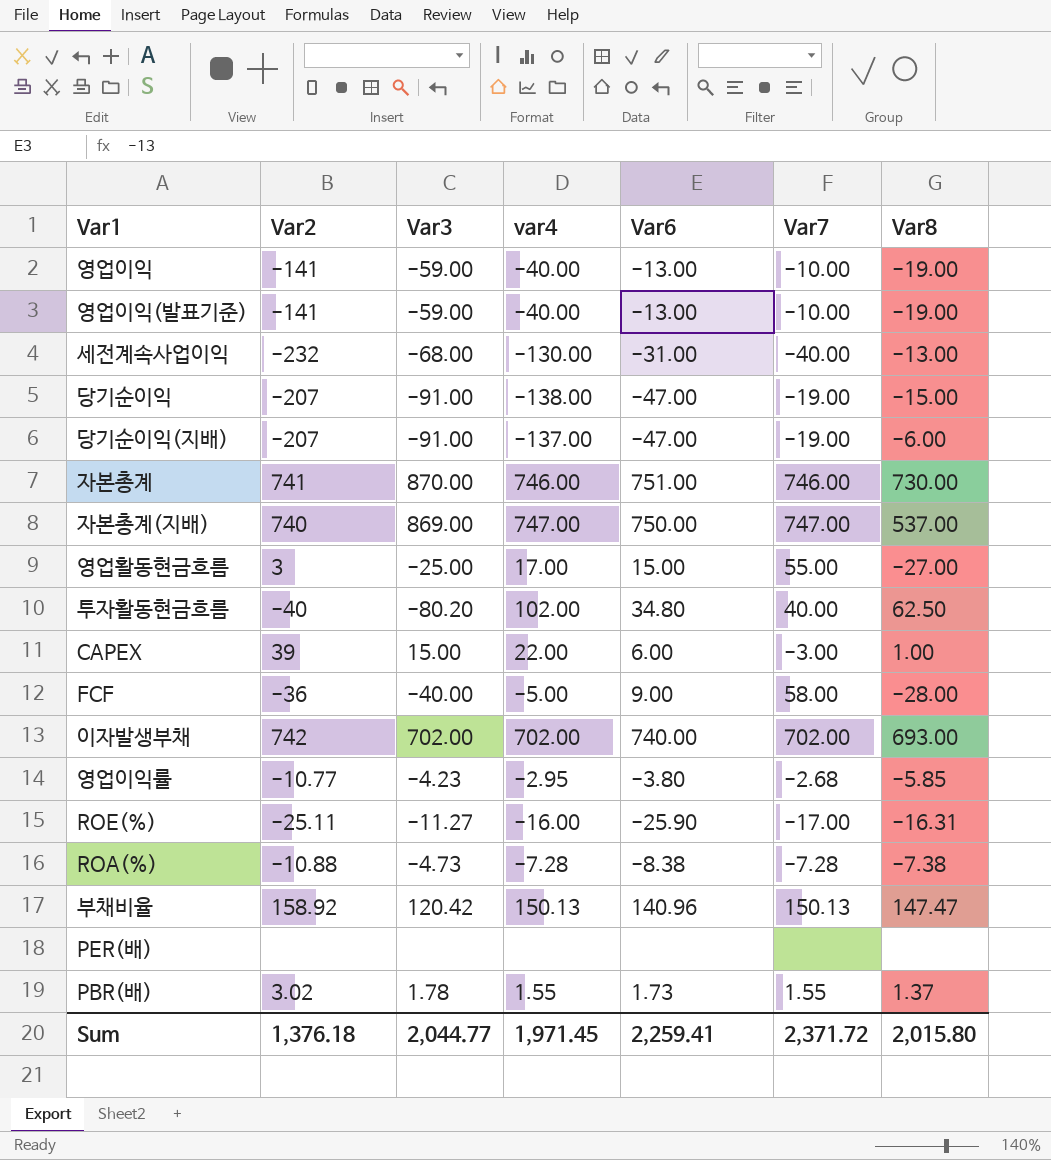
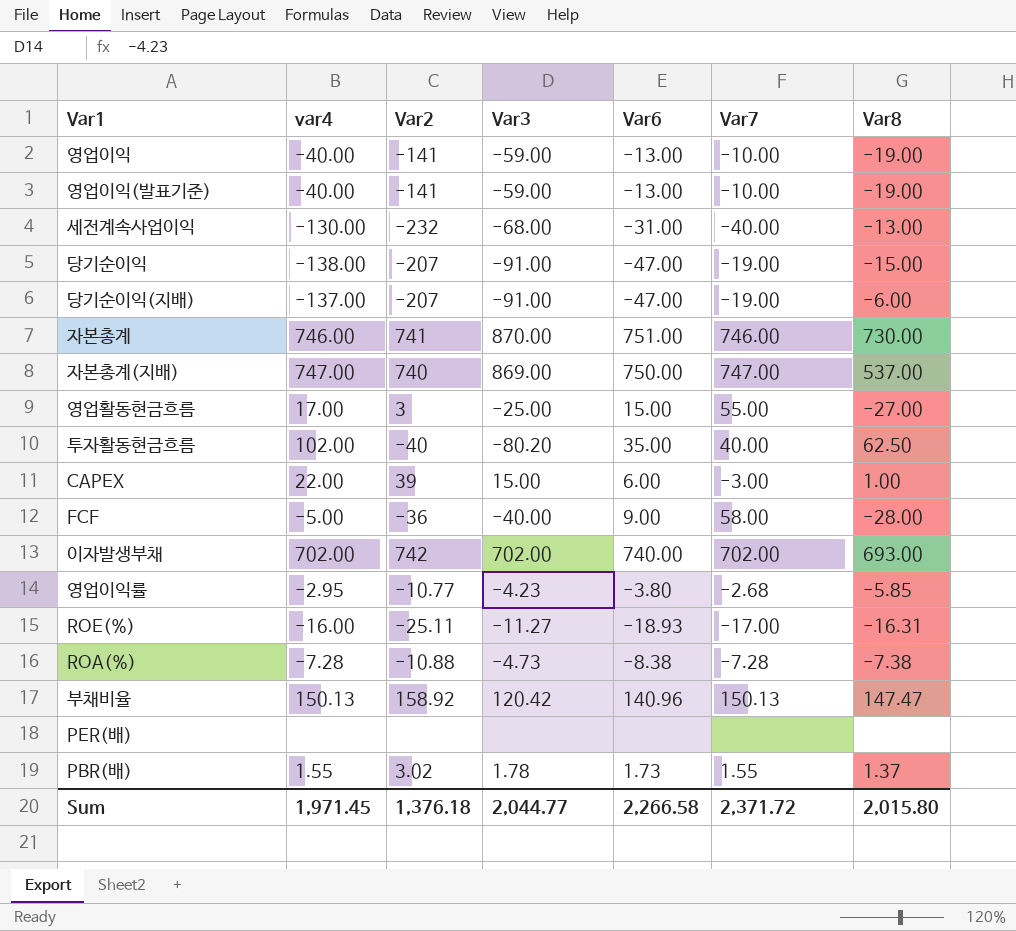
column var4 | position: 4 -> 2
투자활동현금흐름 | Var6: 34.80 -> 35.00
ROE(%) | Var6: -25.90 -> -18.93
Sum | Var6: 2,259.41 -> 2,266.58

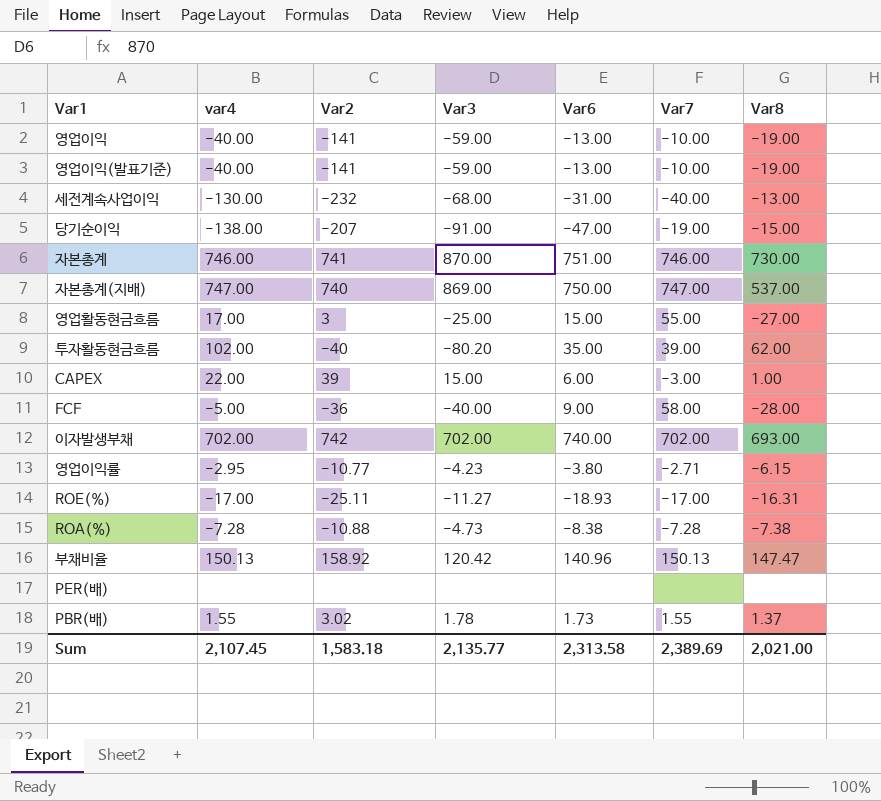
row 당기순이익(지배): -137.00 | -207 | -91.00 | -47.00 | -19.00 | -6.00 -> none
투자활동현금흐름 | Var7: 40.00 -> 39.00
투자활동현금흐름 | Var8: 62.50 -> 62.00
영업이익률 | Var7: -2.68 -> -2.71
영업이익률 | Var8: -5.85 -> -6.15
ROE(%) | var4: -16.00 -> -17.00
Sum | var4: 1,971.45 -> 2,107.45
Sum | Var2: 1,376.18 -> 1,583.18
Sum | Var3: 2,044.77 -> 2,135.77
Sum | Var6: 2,266.58 -> 2,313.58
Sum | Var7: 2,371.72 -> 2,389.69
Sum | Var8: 2,015.80 -> 2,021.00

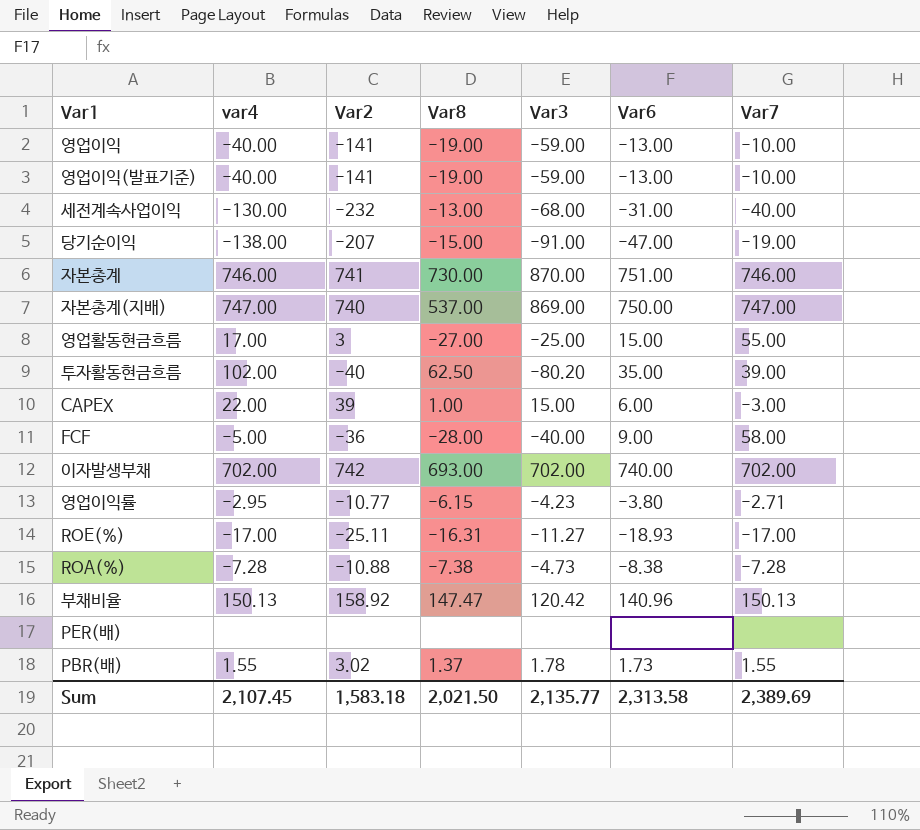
column Var8 | position: 7 -> 4
투자활동현금흐름 | Var8: 62.00 -> 62.50
Sum | Var8: 2,021.00 -> 2,021.50

